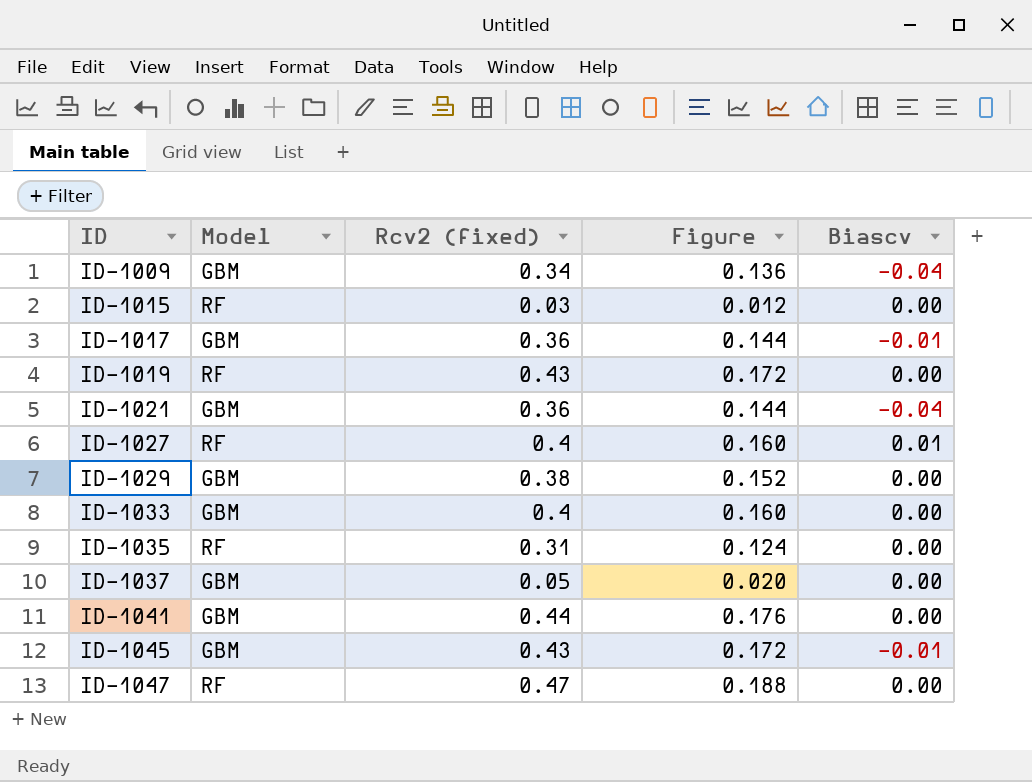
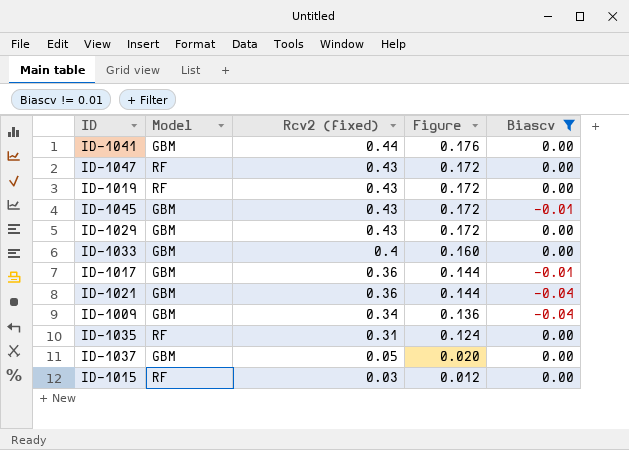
filter: none -> Biascv != 0.01
row order: ID ascending -> Rcv2 (fixed) descending
ID-1047 | Rcv2 (fixed): 0.47 -> 0.43
ID-1047 | Figure: 0.188 -> 0.172
ID-1029 | Rcv2 (fixed): 0.38 -> 0.43
ID-1029 | Figure: 0.152 -> 0.172

